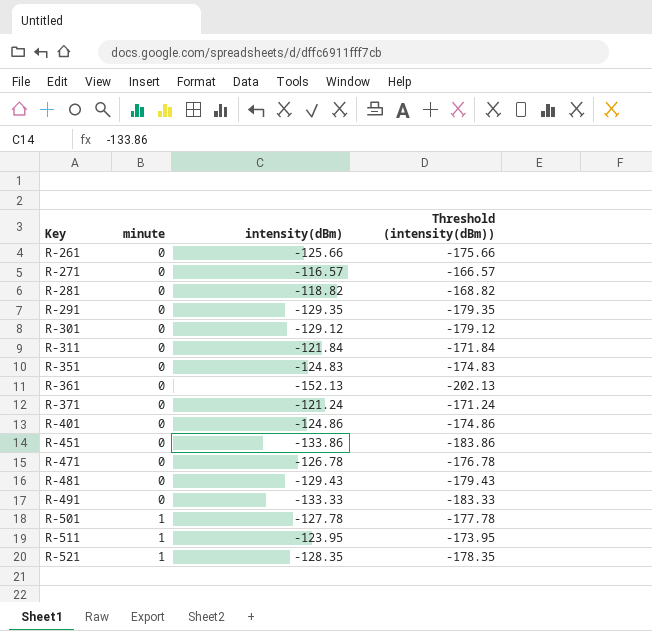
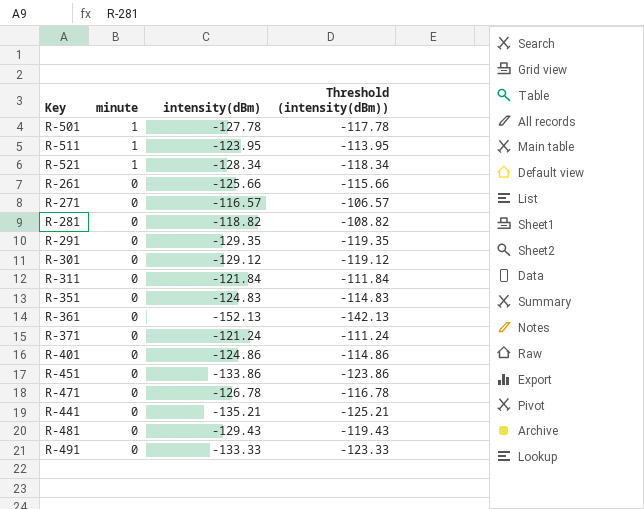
row order: Key ascending -> minute descending
column Threshold (intensity(dBm)) | formula: [intensity(dBm)] - 50 -> [intensity(dBm)] + 10
R-521 | intensity(dBm): -128.35 -> -128.34
row R-441: none -> 0 | -135.21 | -125.21

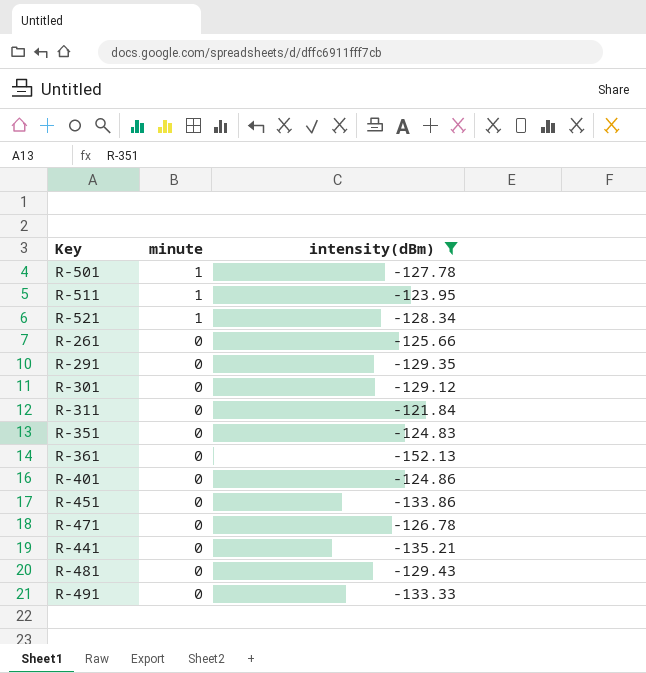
filter: none -> intensity(dBm) <= -121.84
column Threshold (intensity(dBm)) | formula: [intensity(dBm)] + 10 -> none

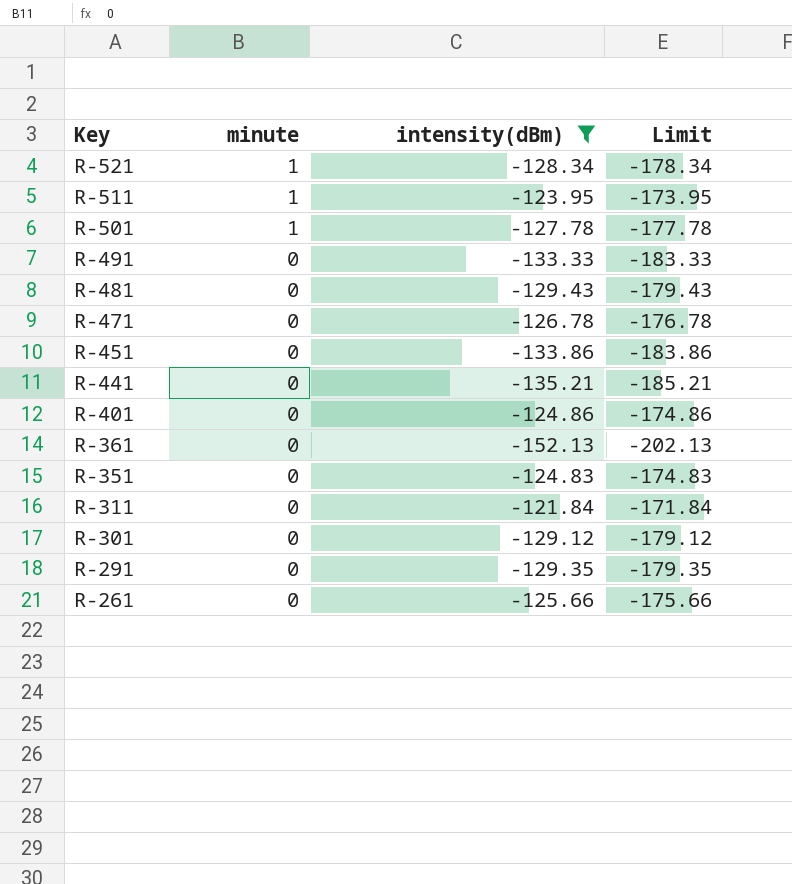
row order: minute descending -> Key descending
column Limit | formula: none -> [intensity(dBm)] - 50

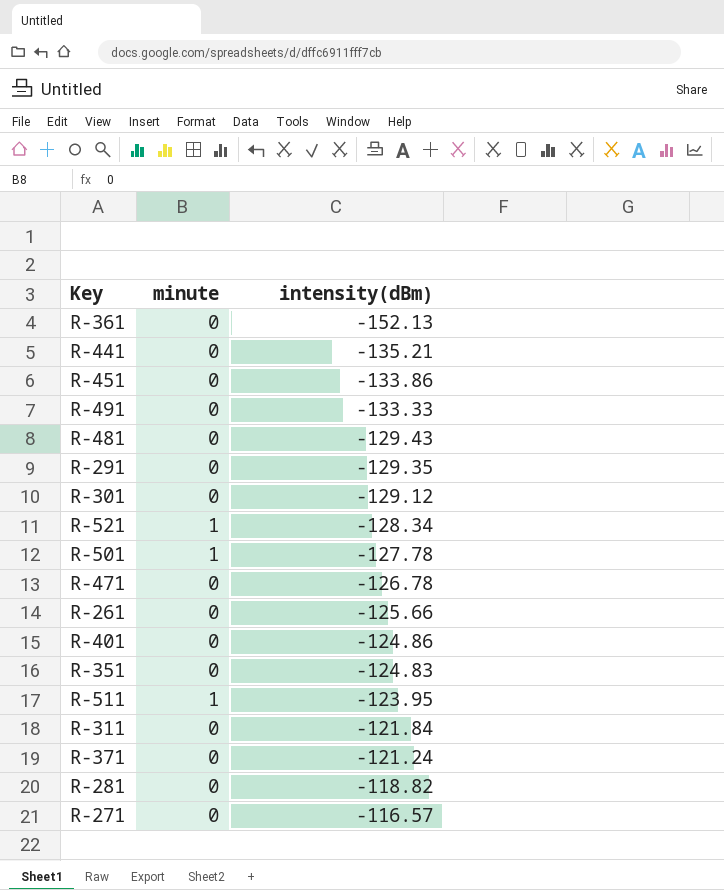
filter: intensity(dBm) <= -121.84 -> none
row order: Key descending -> intensity(dBm) ascending
column Limit | formula: [intensity(dBm)] - 50 -> none

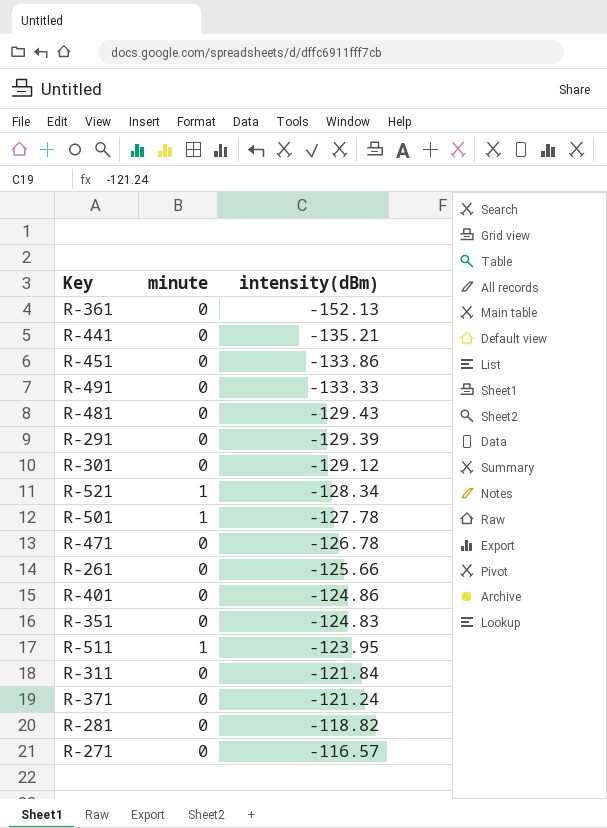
R-291 | intensity(dBm): -129.35 -> -129.39

